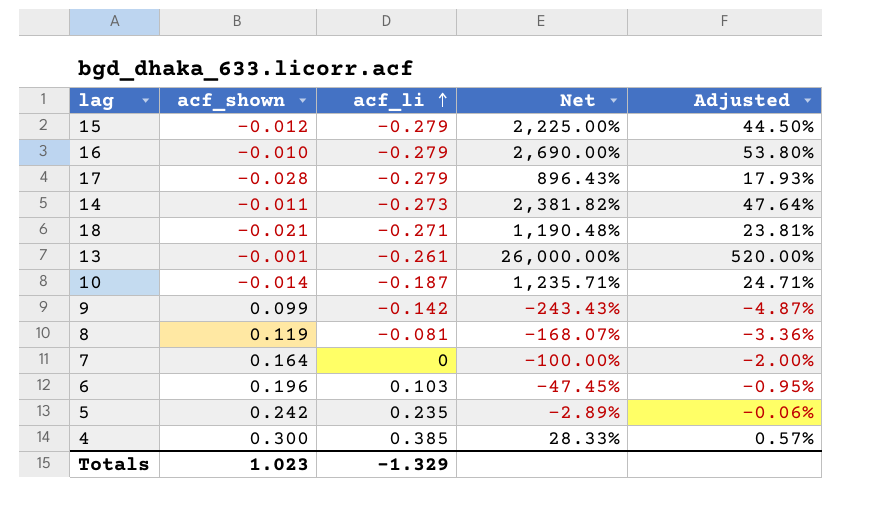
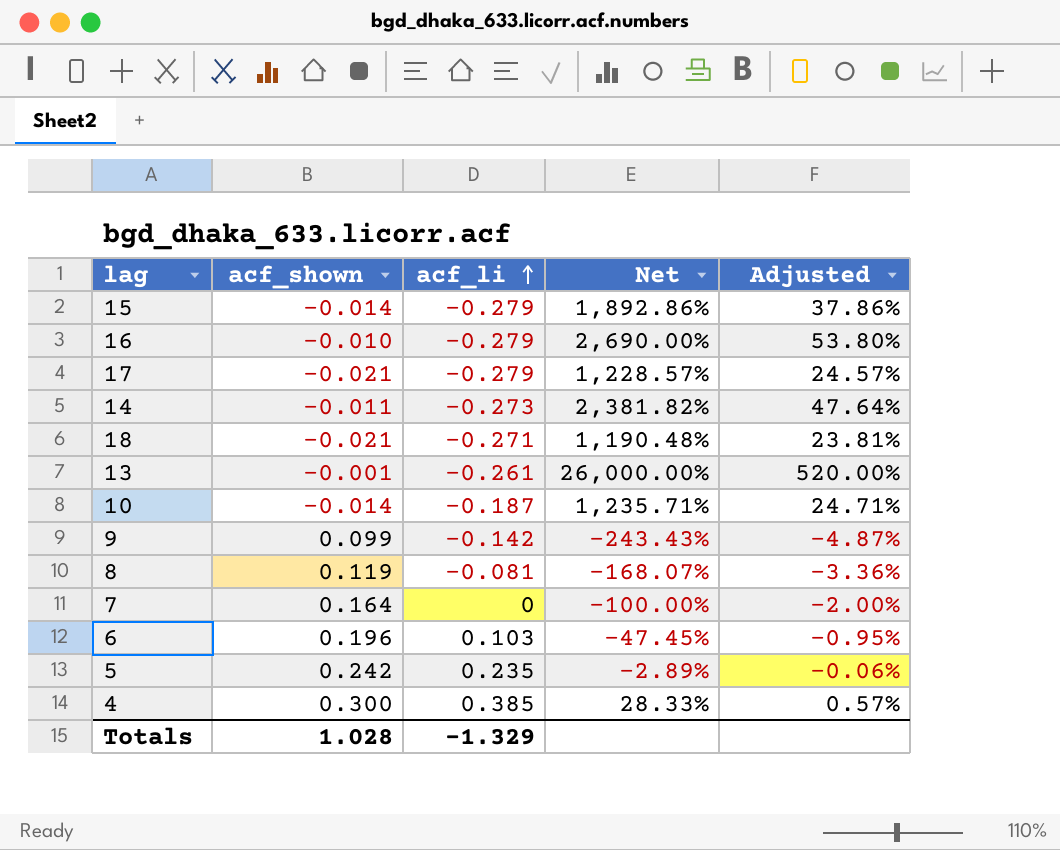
15 | acf_shown: -0.012 -> -0.014
15 | Net: 2,225.00% -> 1,892.86%
15 | Adjusted: 44.50% -> 37.86%
17 | acf_shown: -0.028 -> -0.021
17 | Net: 896.43% -> 1,228.57%
17 | Adjusted: 17.93% -> 24.57%
Totals | acf_shown: 1.023 -> 1.028

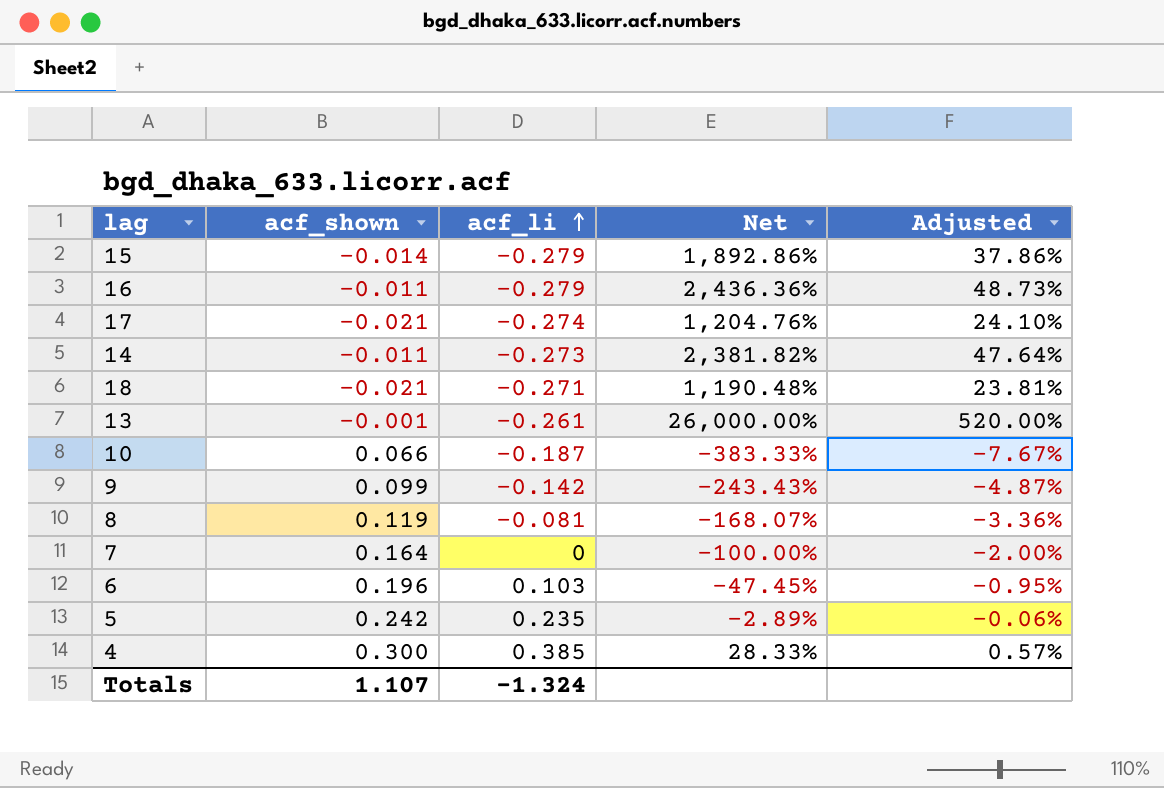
16 | acf_shown: -0.010 -> -0.011
16 | Net: 2,690.00% -> 2,436.36%
16 | Adjusted: 53.80% -> 48.73%
17 | acf_li: -0.279 -> -0.274
17 | Net: 1,228.57% -> 1,204.76%
17 | Adjusted: 24.57% -> 24.10%
10 | acf_shown: -0.014 -> 0.066
10 | Net: 1,235.71% -> -383.33%
10 | Adjusted: 24.71% -> -7.67%
Totals | acf_shown: 1.028 -> 1.107
Totals | acf_li: -1.329 -> -1.324

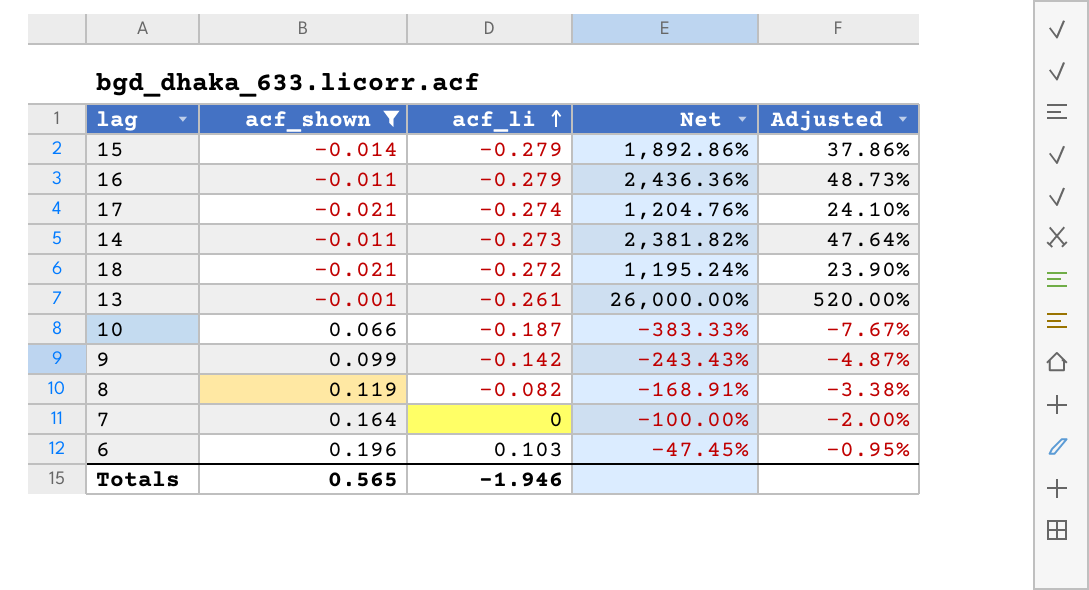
filter: none -> acf_shown <= 0.196
18 | acf_li: -0.271 -> -0.272
18 | Net: 1,190.48% -> 1,195.24%
18 | Adjusted: 23.81% -> 23.90%
8 | acf_li: -0.081 -> -0.082
8 | Net: -168.07% -> -168.91%
8 | Adjusted: -3.36% -> -3.38%
Totals | acf_shown: 1.107 -> 0.565
Totals | acf_li: -1.324 -> -1.946

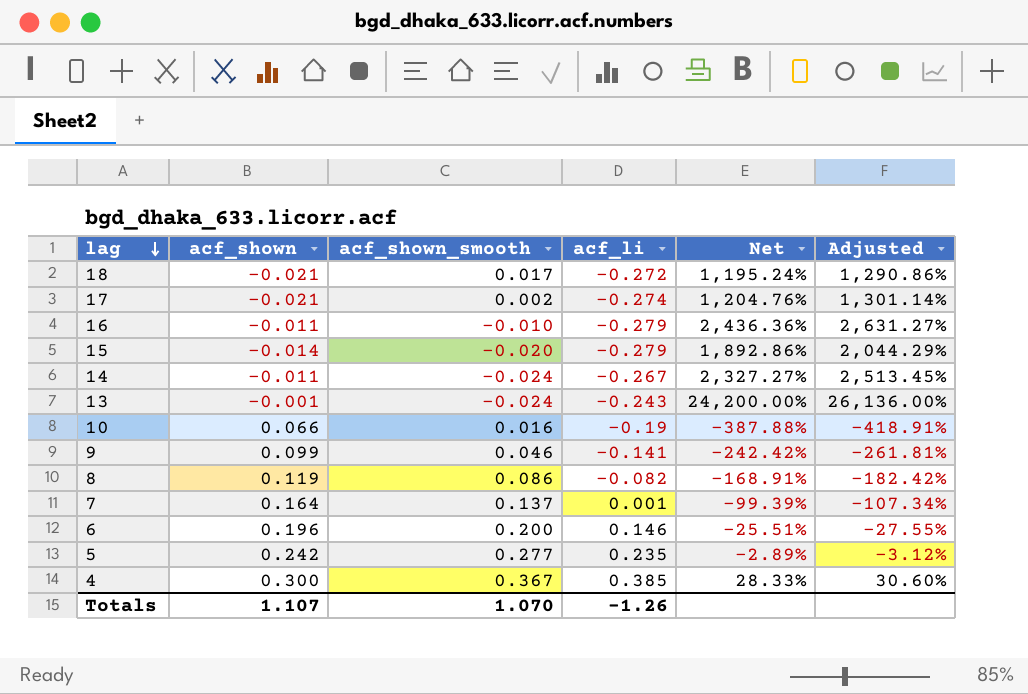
filter: acf_shown <= 0.196 -> none
row order: acf_li ascending -> lag descending
column acf_shown_smooth | position: none -> 3
column Adjusted | formula: [Net] * 0.02 -> [Net] * 1.08
14 | acf_li: -0.273 -> -0.267
14 | Net: 2,381.82% -> 2,327.27%
13 | acf_li: -0.261 -> -0.243
13 | Net: 26,000.00% -> 24,200.00%
10 | acf_li: -0.187 -> -0.19
10 | Net: -383.33% -> -387.88%
9 | acf_li: -0.142 -> -0.141
9 | Net: -243.43% -> -242.42%
7 | acf_li: 0 -> 0.001
7 | Net: -100.00% -> -99.39%
6 | acf_li: 0.103 -> 0.146
6 | Net: -47.45% -> -25.51%
Totals | acf_shown: 0.565 -> 1.107
Totals | acf_li: -1.946 -> -1.26

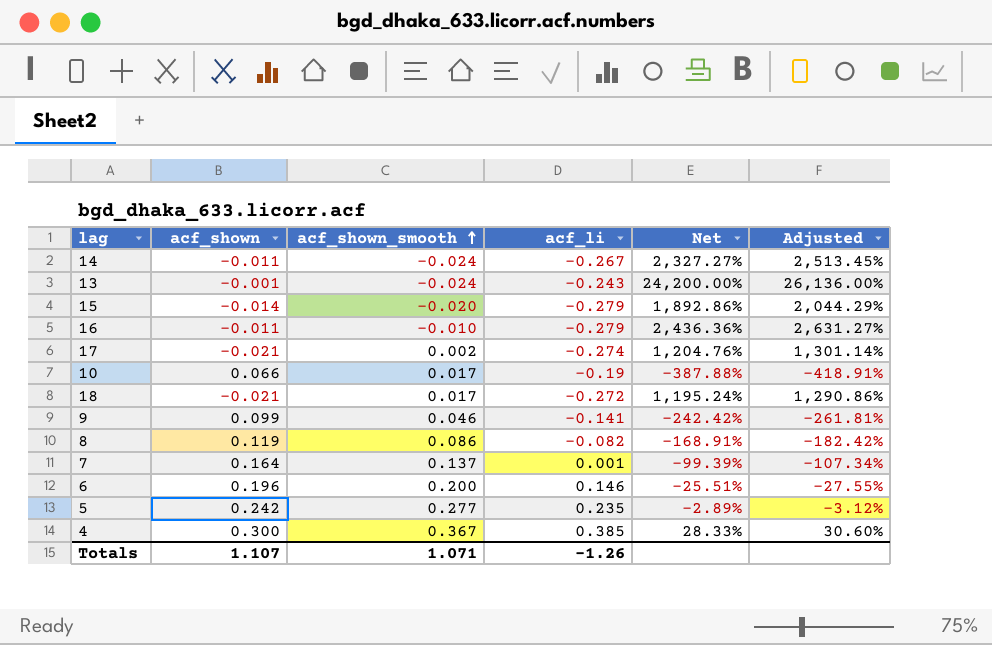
row order: lag descending -> acf_shown_smooth ascending
10 | acf_shown_smooth: 0.016 -> 0.017
Totals | acf_shown_smooth: 1.070 -> 1.071

